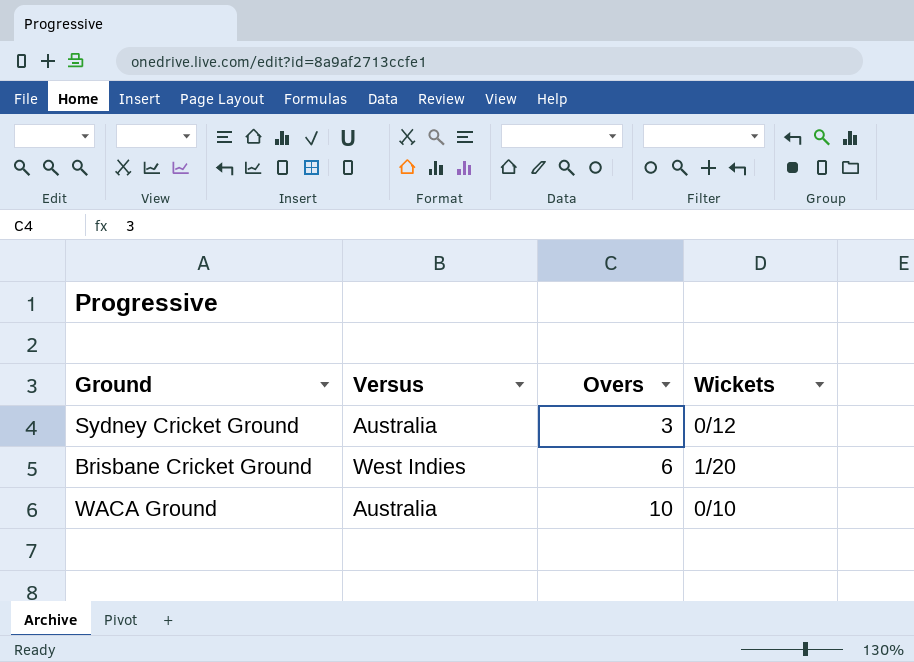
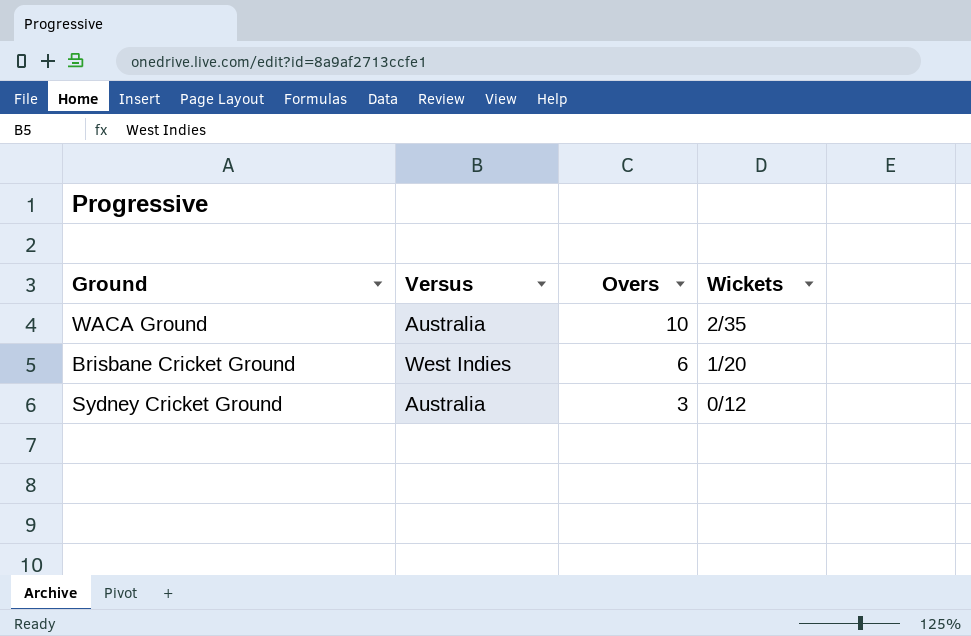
row order: Overs ascending -> Overs descending
WACA Ground | Wickets: 0/10 -> 2/35

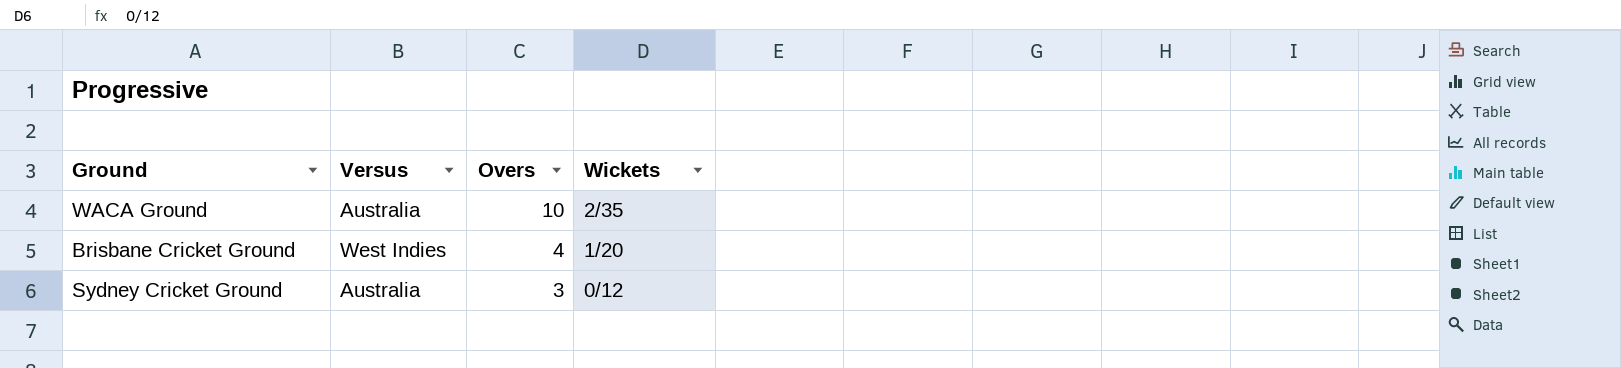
Brisbane Cricket Ground | Overs: 6 -> 4

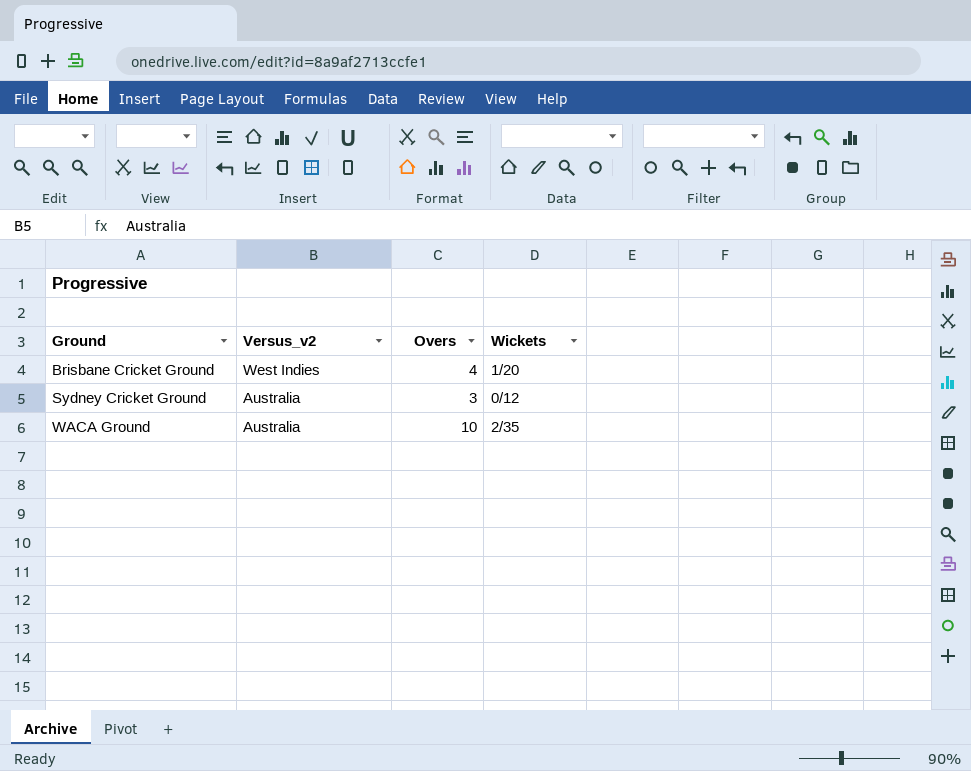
row order: Overs descending -> Ground ascending
column name: Versus -> Versus_v2

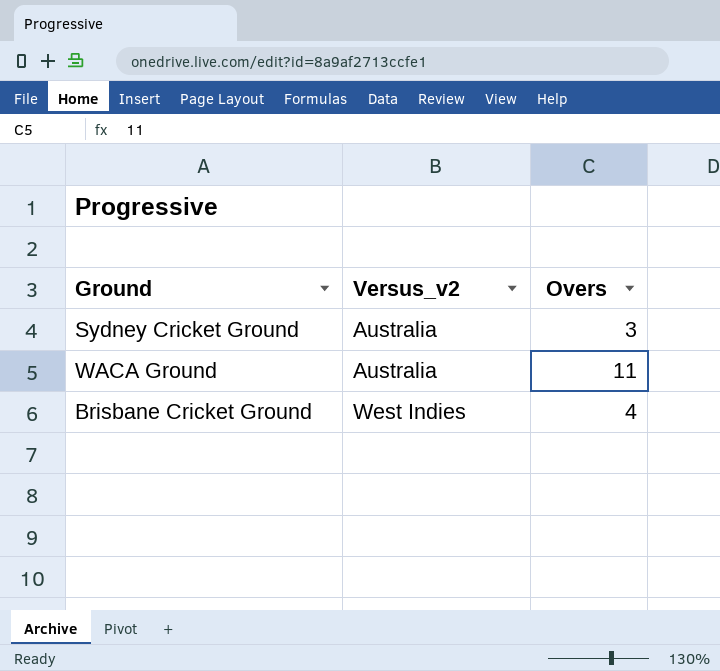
row order: Ground ascending -> Versus_v2 ascending
column Wickets | position: 4 -> none
WACA Ground | Overs: 10 -> 11

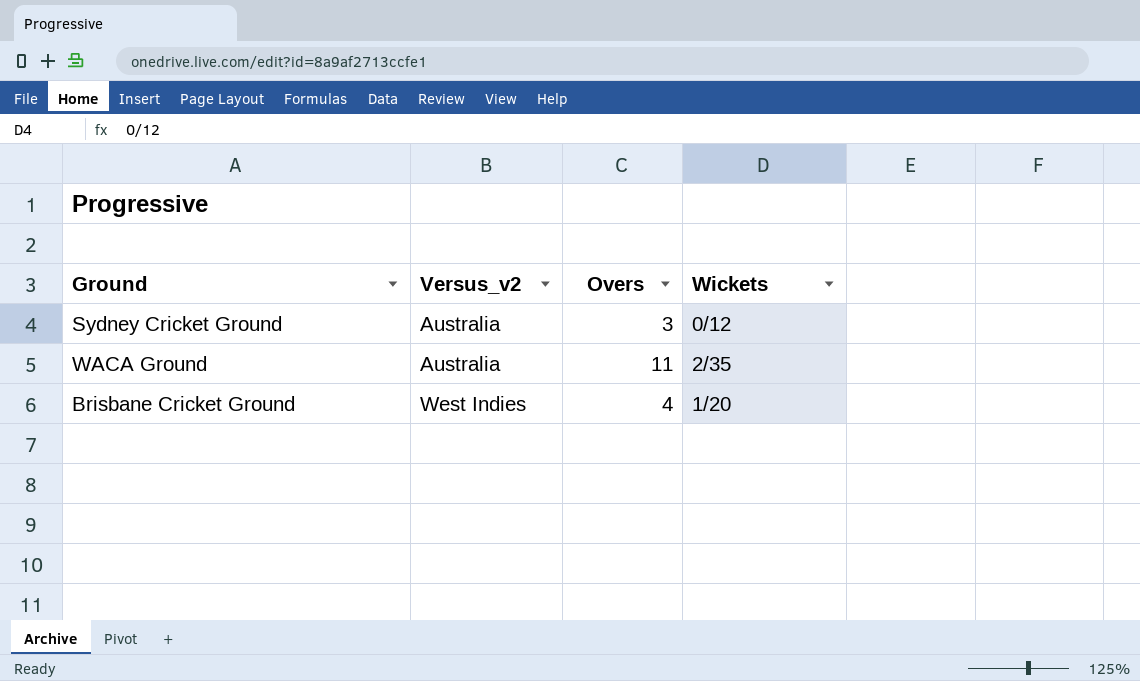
column Wickets | position: none -> 4

